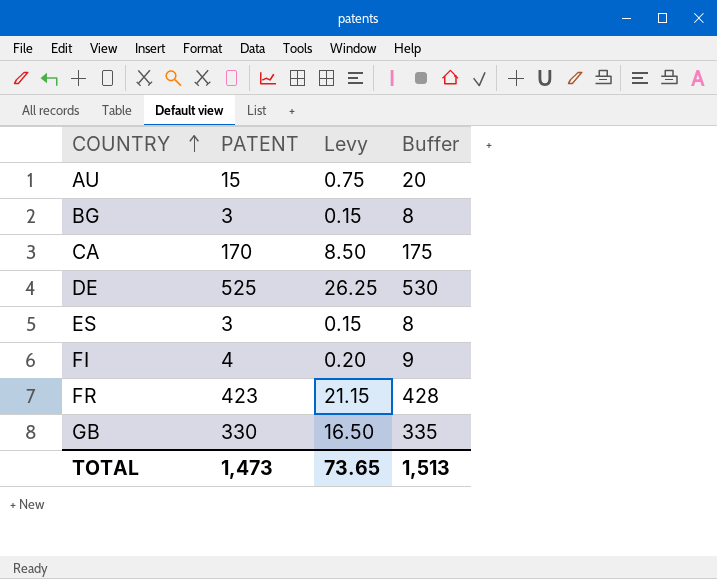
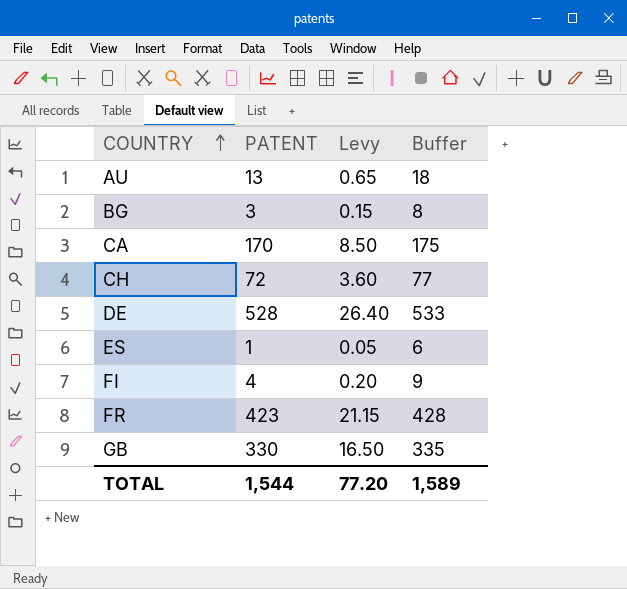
AU | PATENT: 15 -> 13
AU | Levy: 0.75 -> 0.65
AU | Buffer: 20 -> 18
row CH: none -> 72 | 3.60 | 77
DE | PATENT: 525 -> 528
DE | Levy: 26.25 -> 26.40
DE | Buffer: 530 -> 533
ES | PATENT: 3 -> 1
ES | Levy: 0.15 -> 0.05
ES | Buffer: 8 -> 6
TOTAL | PATENT: 1,473 -> 1,544
TOTAL | Levy: 73.65 -> 77.20
TOTAL | Buffer: 1,513 -> 1,589

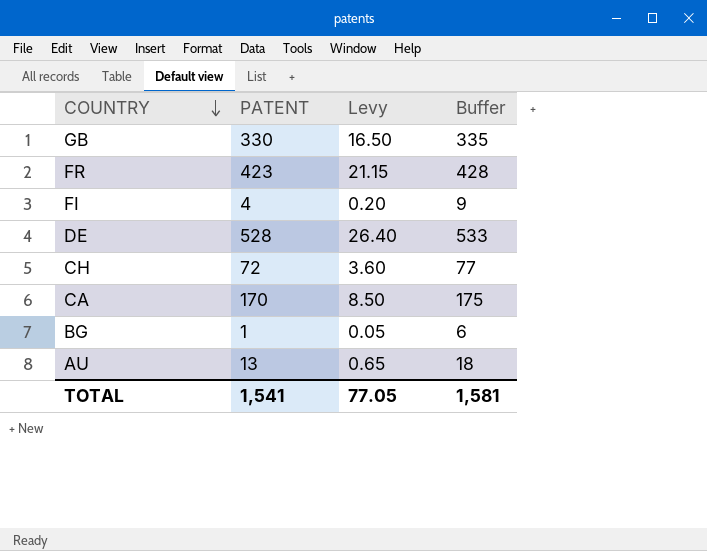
row order: COUNTRY ascending -> COUNTRY descending
row ES: 1 | 0.05 | 6 -> none
BG | PATENT: 3 -> 1
BG | Levy: 0.15 -> 0.05
BG | Buffer: 8 -> 6
TOTAL | PATENT: 1,544 -> 1,541
TOTAL | Levy: 77.20 -> 77.05
TOTAL | Buffer: 1,589 -> 1,581

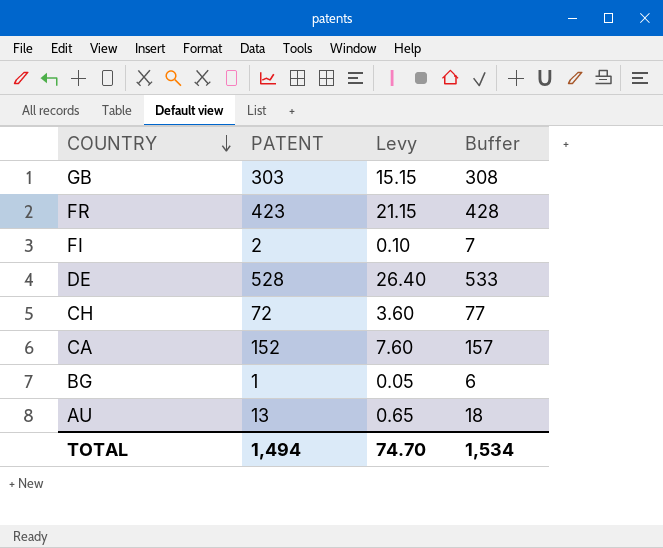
GB | PATENT: 330 -> 303
GB | Levy: 16.50 -> 15.15
GB | Buffer: 335 -> 308
FI | PATENT: 4 -> 2
FI | Levy: 0.20 -> 0.10
FI | Buffer: 9 -> 7
CA | PATENT: 170 -> 152
CA | Levy: 8.50 -> 7.60
CA | Buffer: 175 -> 157
TOTAL | PATENT: 1,541 -> 1,494
TOTAL | Levy: 77.05 -> 74.70
TOTAL | Buffer: 1,581 -> 1,534

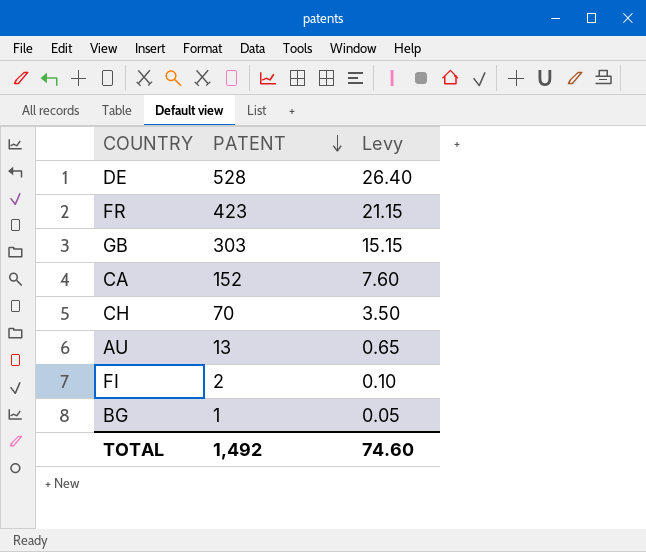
row order: COUNTRY descending -> PATENT descending
column Buffer | formula: [PATENT] + 5 -> none
CH | PATENT: 72 -> 70
CH | Levy: 3.60 -> 3.50
TOTAL | PATENT: 1,494 -> 1,492
TOTAL | Levy: 74.70 -> 74.60

